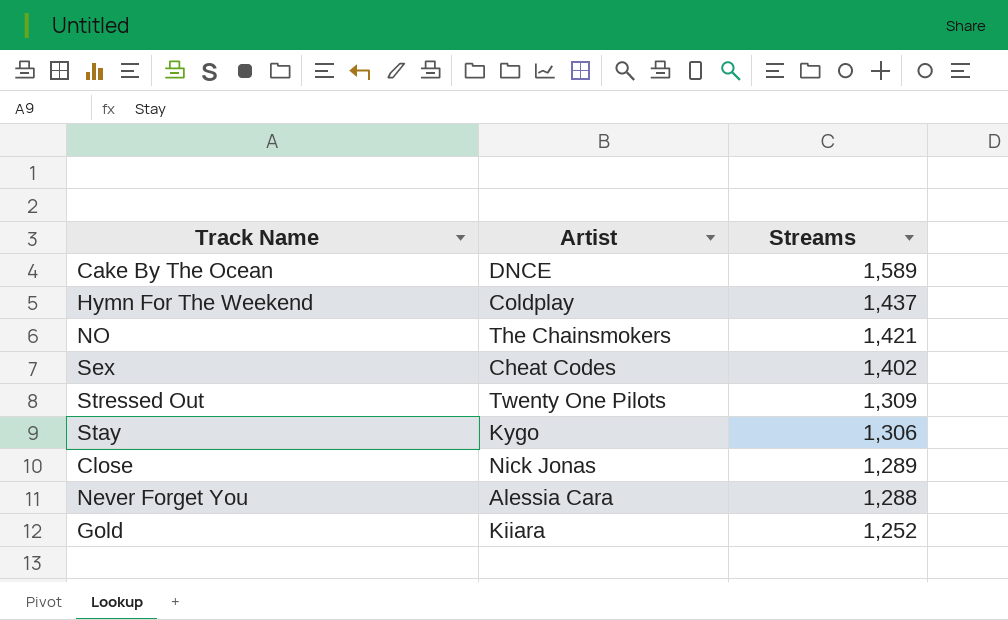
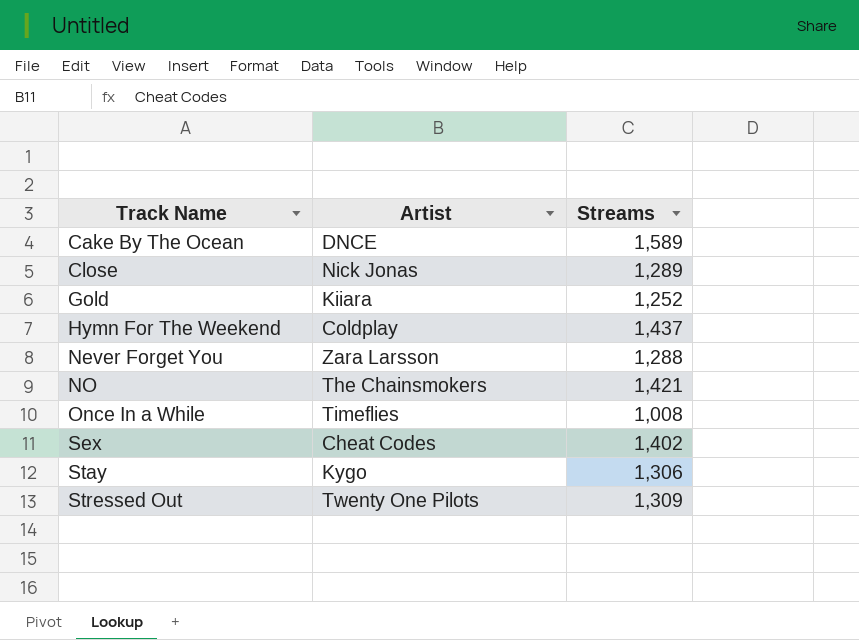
row order: Streams descending -> Track Name ascending
Never Forget You | Artist: Alessia Cara -> Zara Larsson
row Once In a While: none -> Timeflies | 1,008

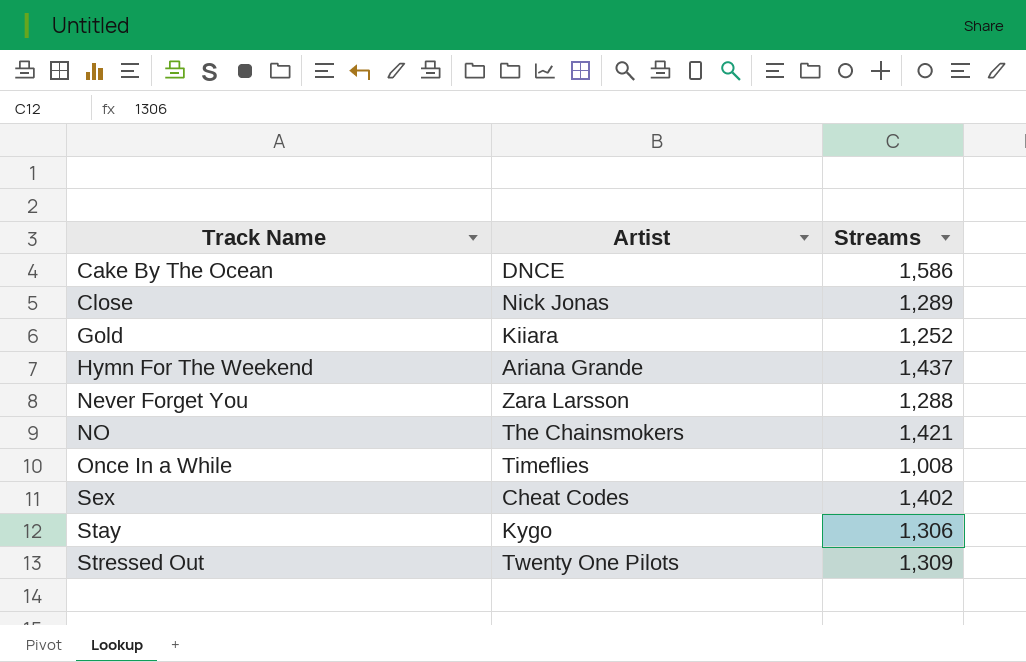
Cake By The Ocean | Streams: 1,589 -> 1,586
Hymn For The Weekend | Artist: Coldplay -> Ariana Grande

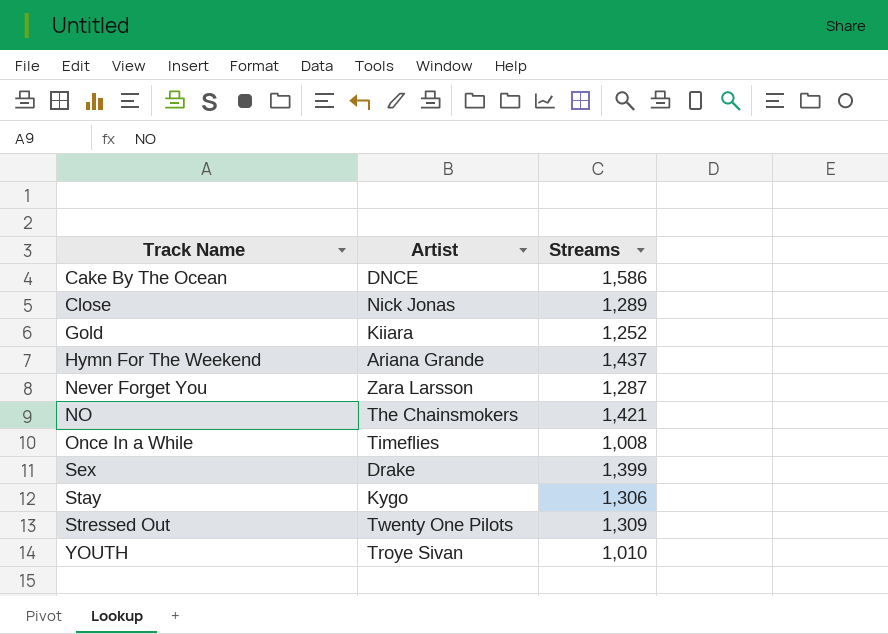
Never Forget You | Streams: 1,288 -> 1,287
Sex | Artist: Cheat Codes -> Drake
Sex | Streams: 1,402 -> 1,399
row YOUTH: none -> Troye Sivan | 1,010

